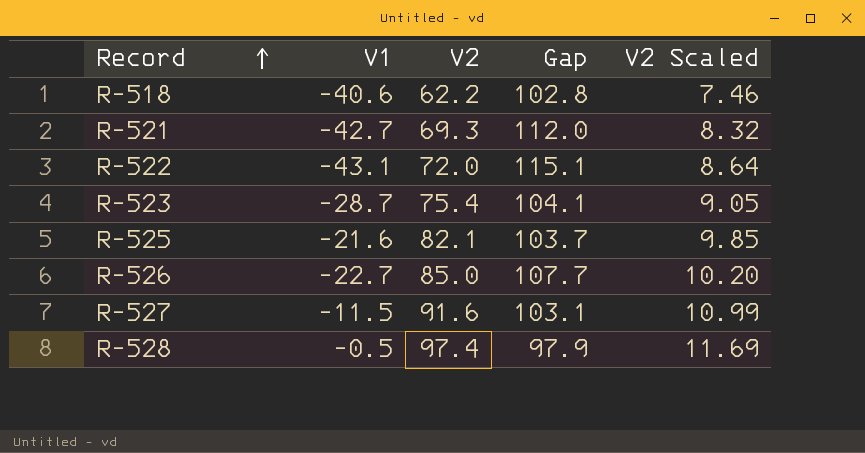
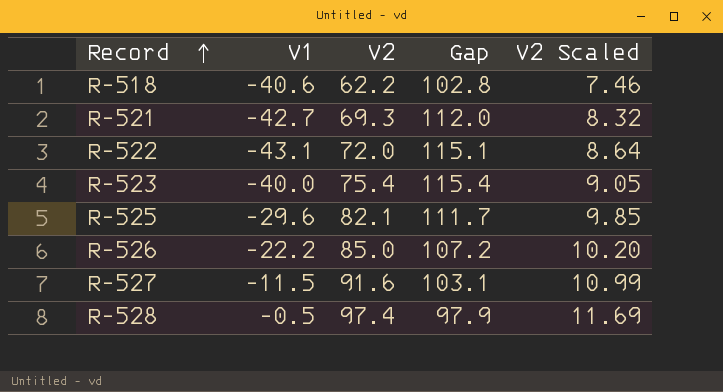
R-523 | V1: -28.7 -> -40.0
R-523 | Gap: 104.1 -> 115.4
R-525 | V1: -21.6 -> -29.6
R-525 | Gap: 103.7 -> 111.7
R-526 | V1: -22.7 -> -22.2
R-526 | Gap: 107.7 -> 107.2

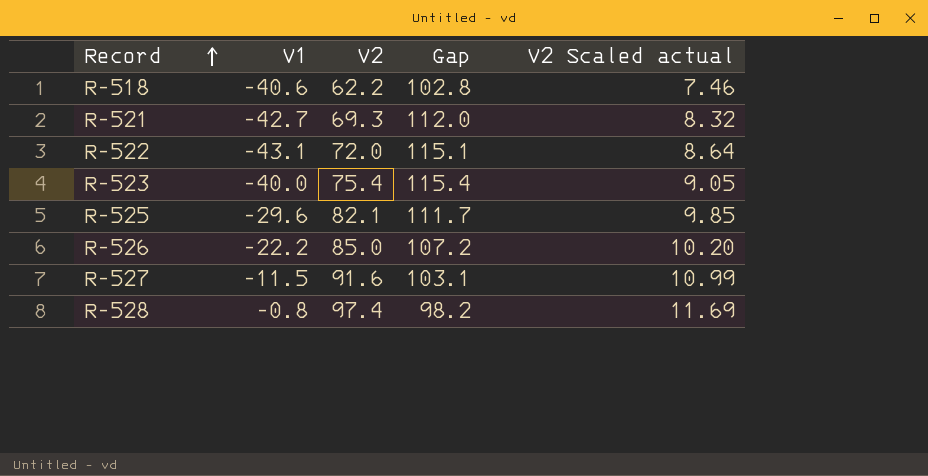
column name: V2 Scaled -> V2 Scaled actual
R-528 | V1: -0.5 -> -0.8
R-528 | Gap: 97.9 -> 98.2

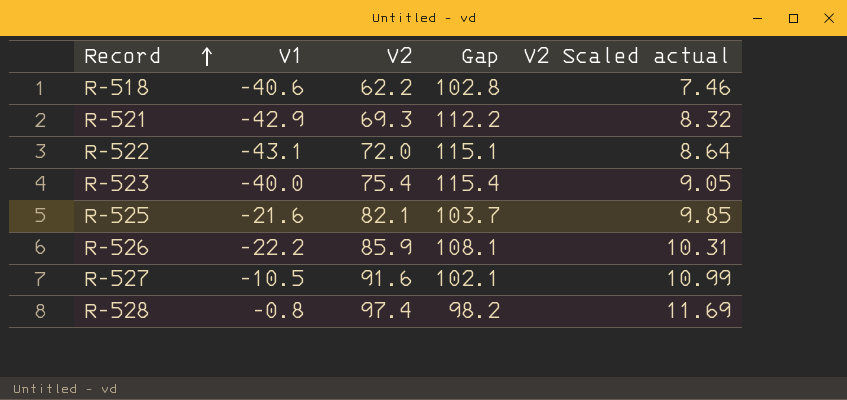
R-521 | V1: -42.7 -> -42.9
R-521 | Gap: 112.0 -> 112.2
R-525 | V1: -29.6 -> -21.6
R-525 | Gap: 111.7 -> 103.7
R-526 | V2: 85.0 -> 85.9
R-526 | Gap: 107.2 -> 108.1
R-526 | V2 Scaled actual: 10.20 -> 10.31
R-527 | V1: -11.5 -> -10.5
R-527 | Gap: 103.1 -> 102.1

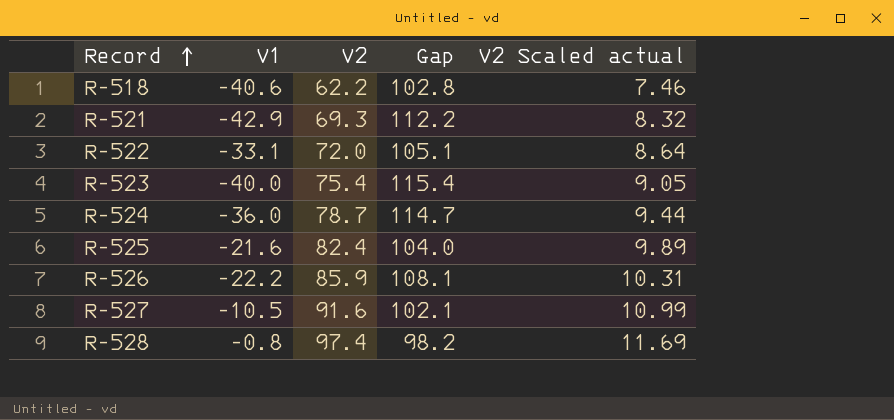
R-522 | V1: -43.1 -> -33.1
R-522 | Gap: 115.1 -> 105.1
row R-524: none -> -36.0 | 78.7 | 114.7 | 9.44
R-525 | V2: 82.1 -> 82.4
R-525 | Gap: 103.7 -> 104.0
R-525 | V2 Scaled actual: 9.85 -> 9.89

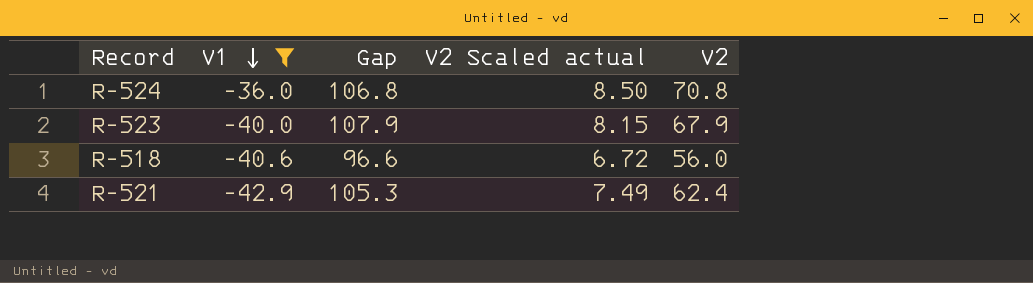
filter: none -> V1 <= -36.0
row order: Record ascending -> V1 descending
column V2 | position: 3 -> 5
R-524 | Gap: 114.7 -> 106.8
R-524 | V2 Scaled actual: 9.44 -> 8.50
R-524 | V2: 78.7 -> 70.8
R-523 | Gap: 115.4 -> 107.9
R-523 | V2 Scaled actual: 9.05 -> 8.15
R-523 | V2: 75.4 -> 67.9
R-518 | Gap: 102.8 -> 96.6
R-518 | V2 Scaled actual: 7.46 -> 6.72
R-518 | V2: 62.2 -> 56.0
R-521 | Gap: 112.2 -> 105.3
R-521 | V2 Scaled actual: 8.32 -> 7.49
R-521 | V2: 69.3 -> 62.4

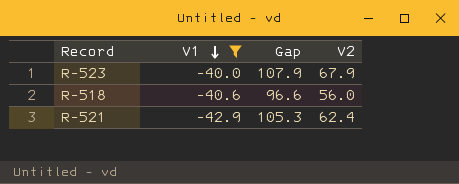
column V2 Scaled actual | formula: [V2] * 0.12 -> none
row R-524: -36.0 | 106.8 | 8.50 | 70.8 -> none

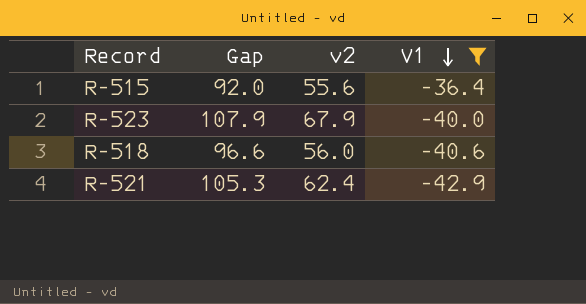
column name: V2 -> v2
column V1 | position: 2 -> 4
row R-515: none -> 92.0 | 55.6 | -36.4

